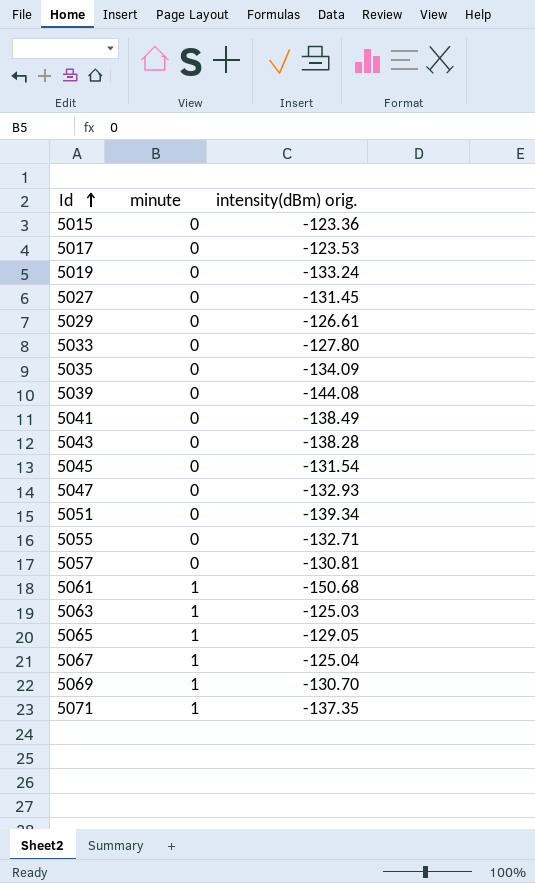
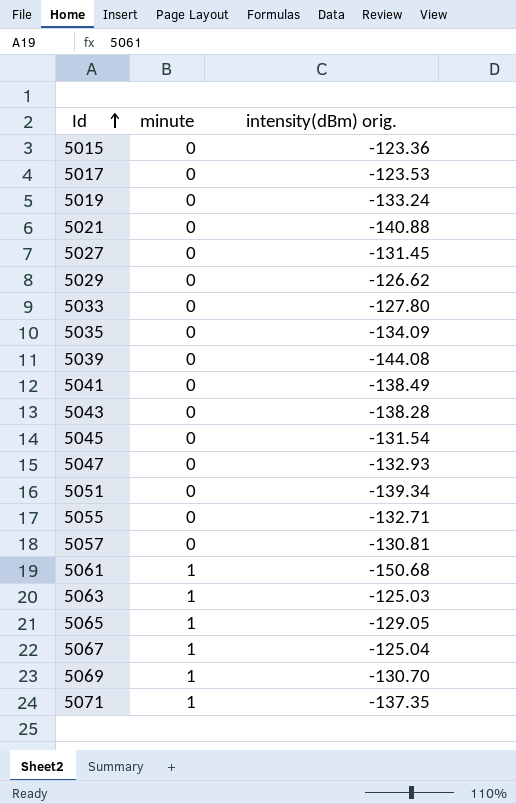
row 5021: none -> 0 | -140.88
5029 | intensity(dBm) orig.: -126.61 -> -126.62

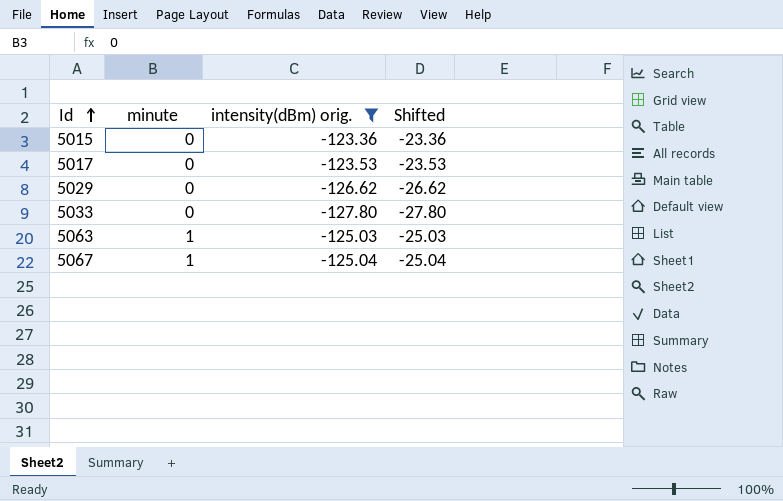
filter: none -> intensity(dBm) orig. >= -127.80
column Shifted | formula: none -> [intensity(dBm) orig.] + 100

